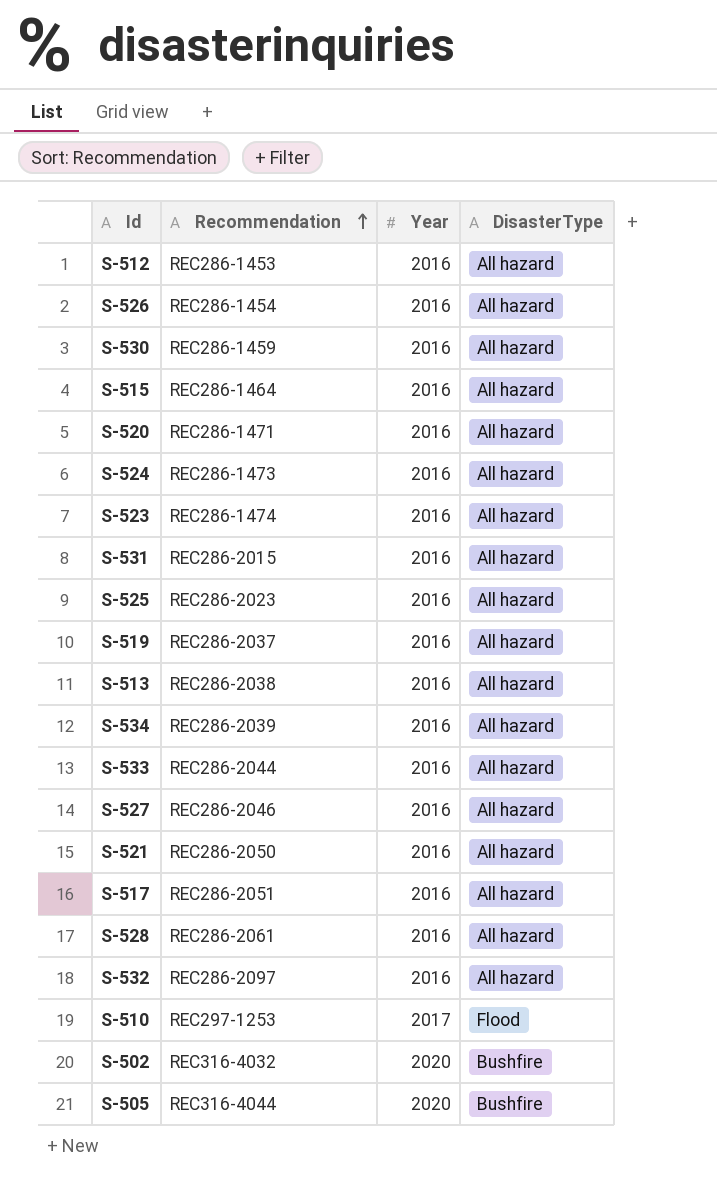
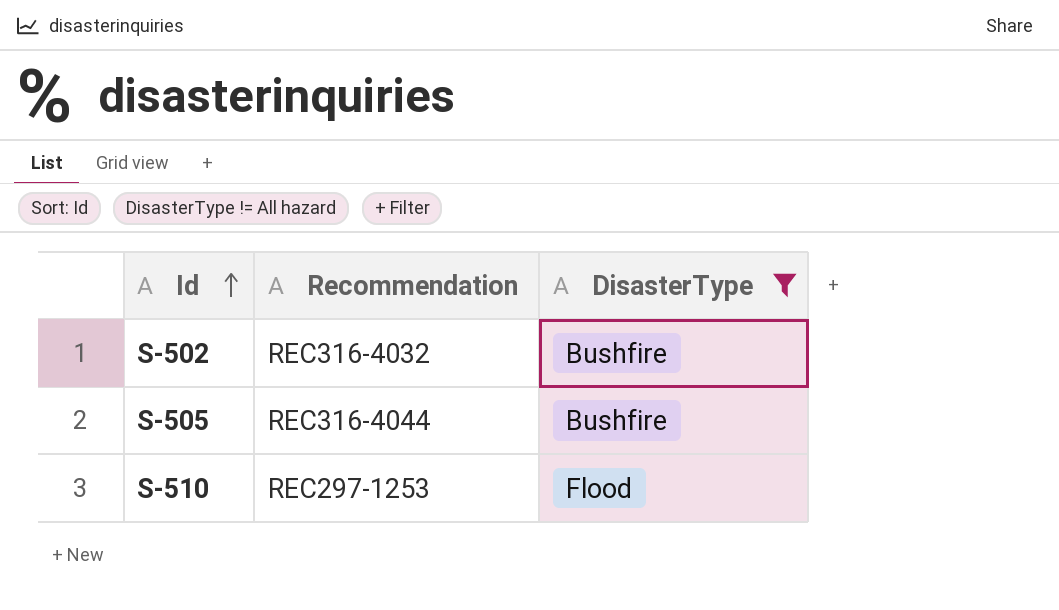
filter: none -> DisasterType != All hazard
row order: Recommendation ascending -> Id ascending
column Year | position: 3 -> none

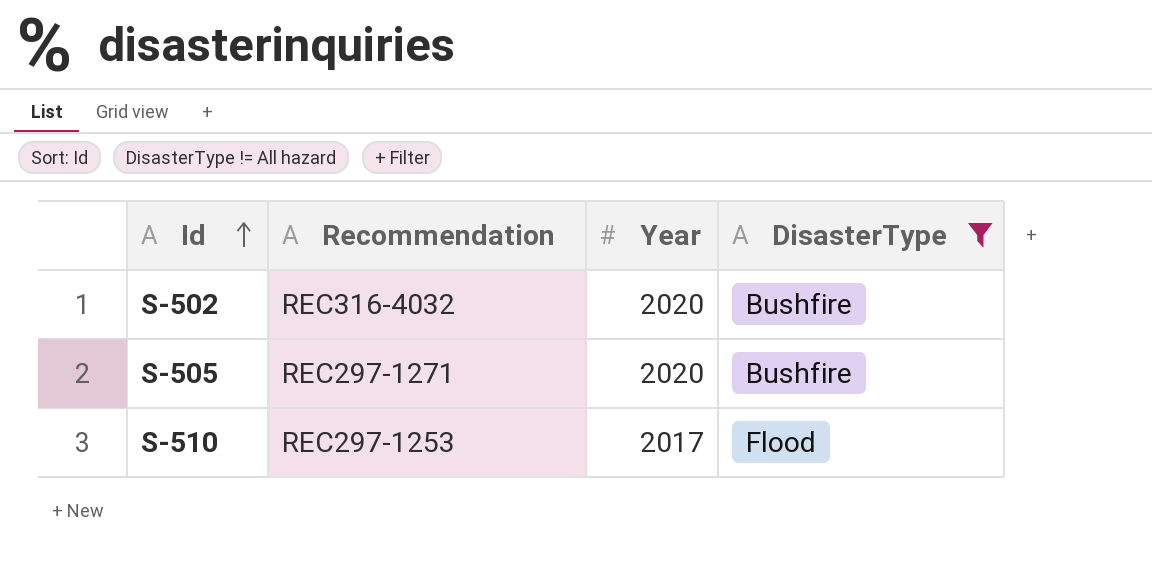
column Year | position: none -> 3
S-505 | Recommendation: REC316-4044 -> REC297-1271

